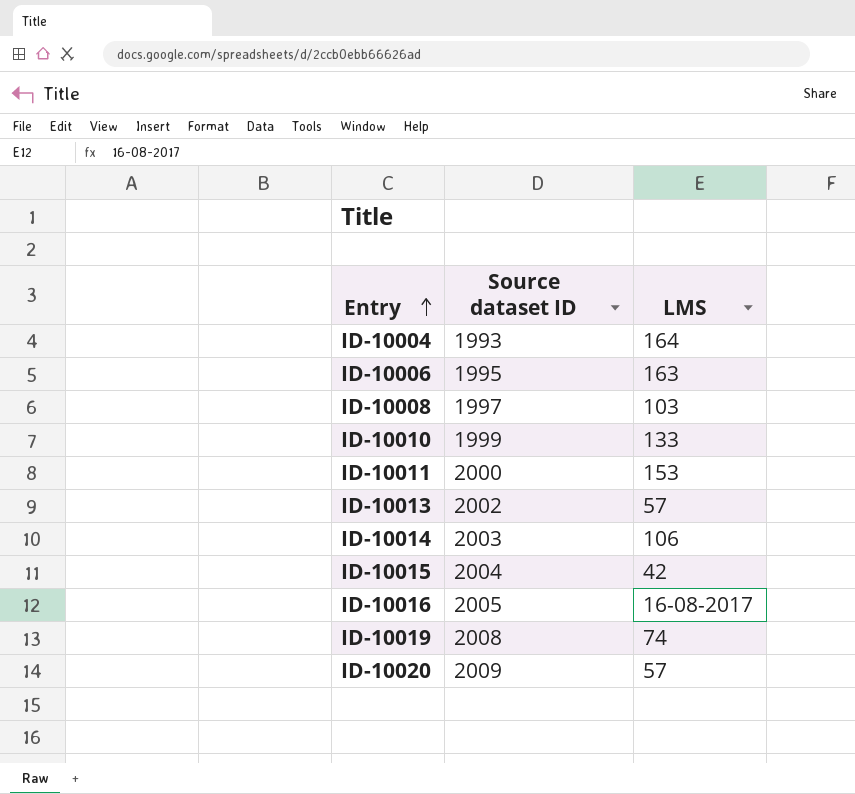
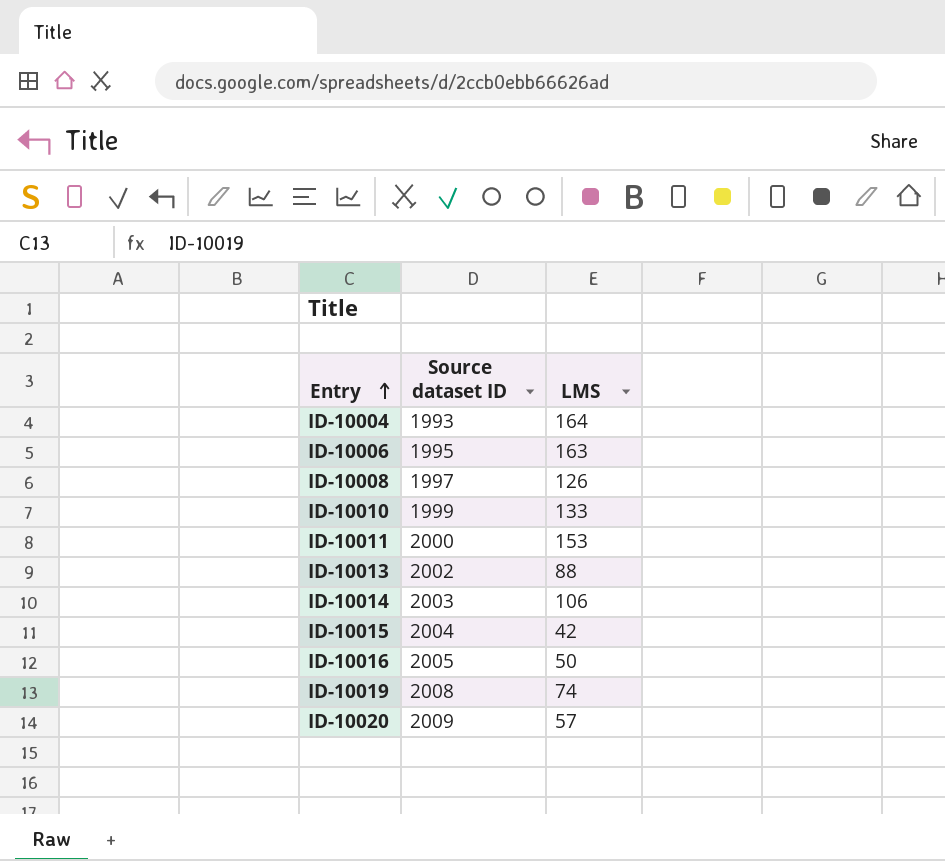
ID-10008 | LMS: 103 -> 126
ID-10013 | LMS: 57 -> 88
ID-10016 | LMS: 16-08-2017 -> 50

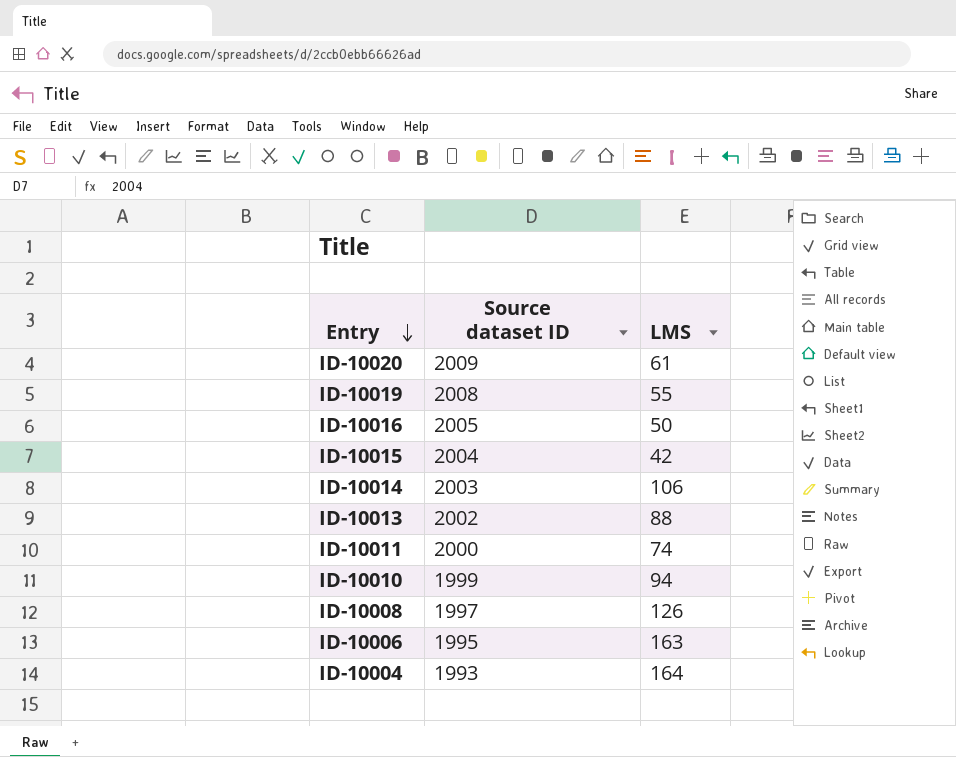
row order: Entry ascending -> Entry descending
ID-10020 | LMS: 57 -> 61
ID-10019 | LMS: 74 -> 55
ID-10011 | LMS: 153 -> 74
ID-10010 | LMS: 133 -> 94

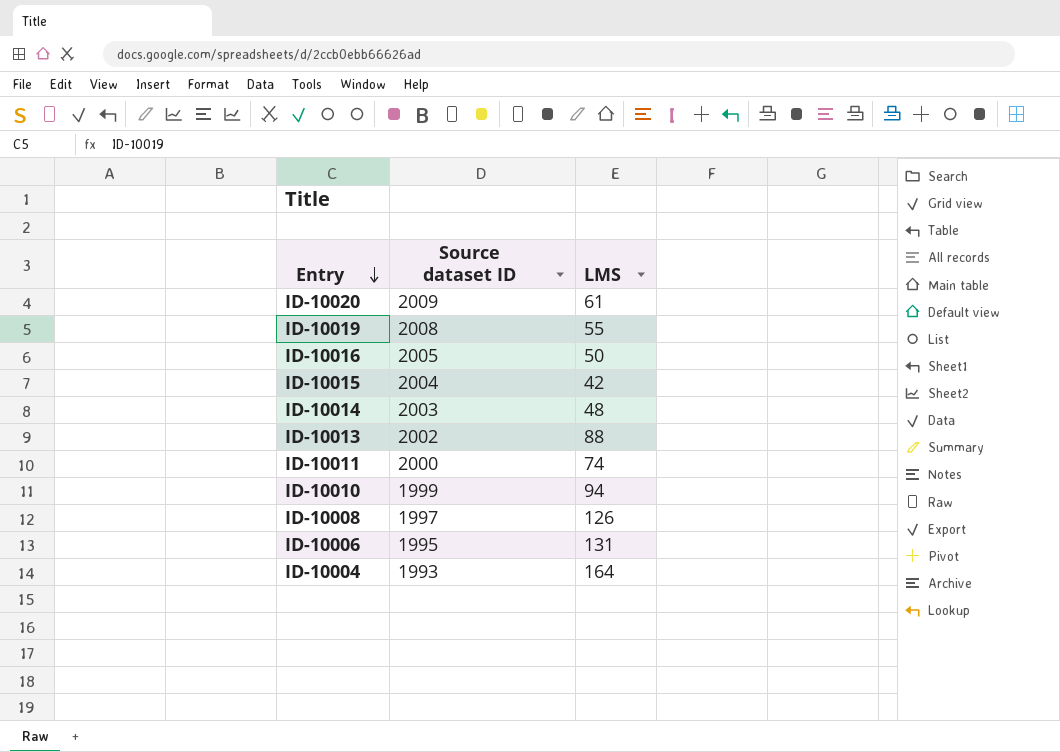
ID-10014 | LMS: 106 -> 48
ID-10006 | LMS: 163 -> 131

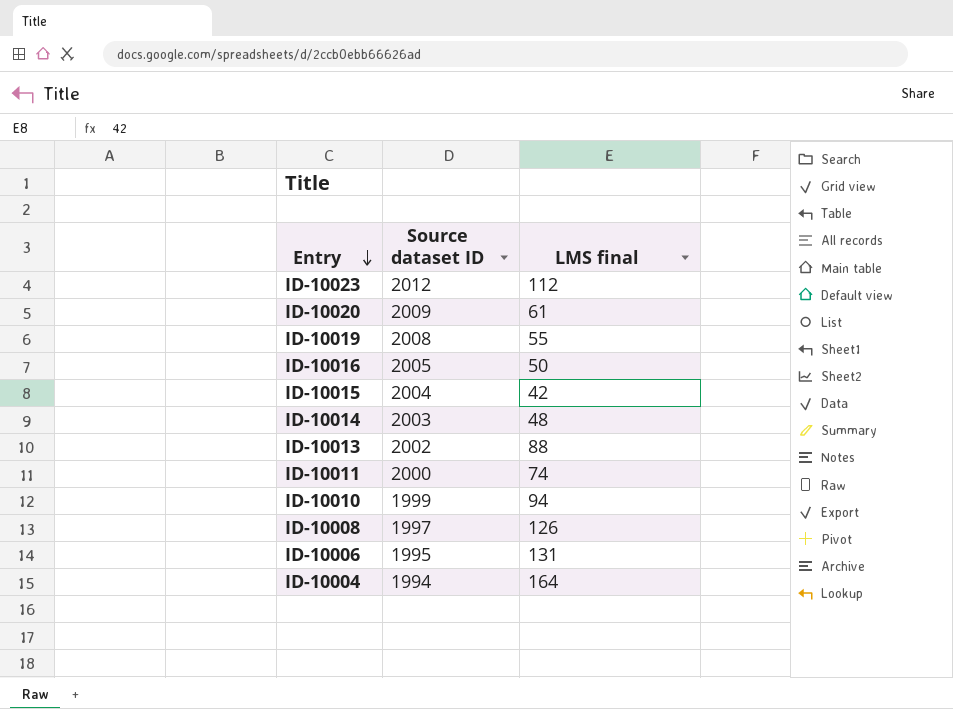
column name: LMS -> LMS final
row ID-10023: none -> 2012 | 112
ID-10004 | Source dataset ID: 1993 -> 1994

